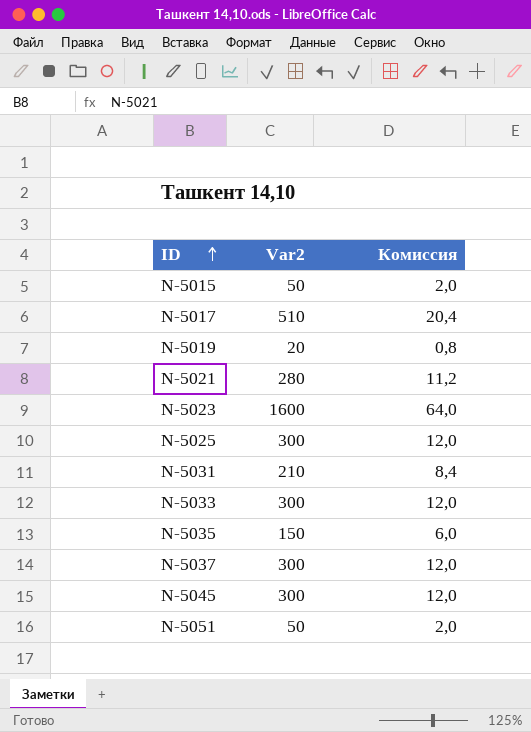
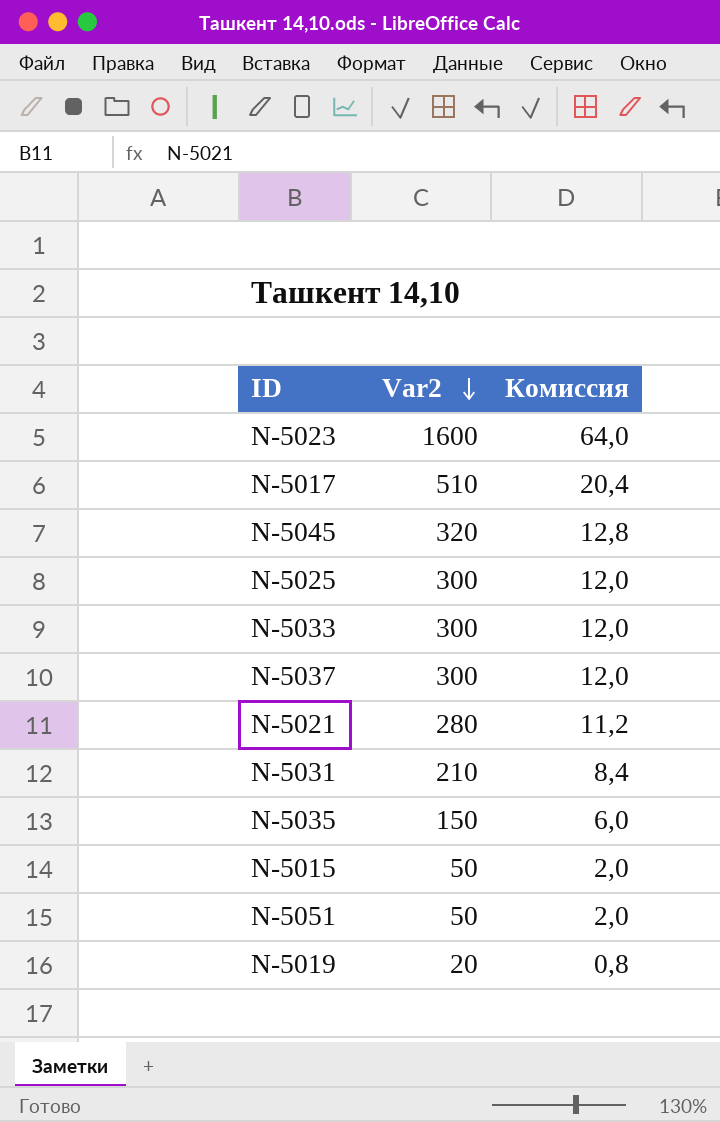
row order: ID ascending -> Var2 descending
N-5045 | Var2: 300 -> 320
N-5045 | Комиссия: 12,0 -> 12,8

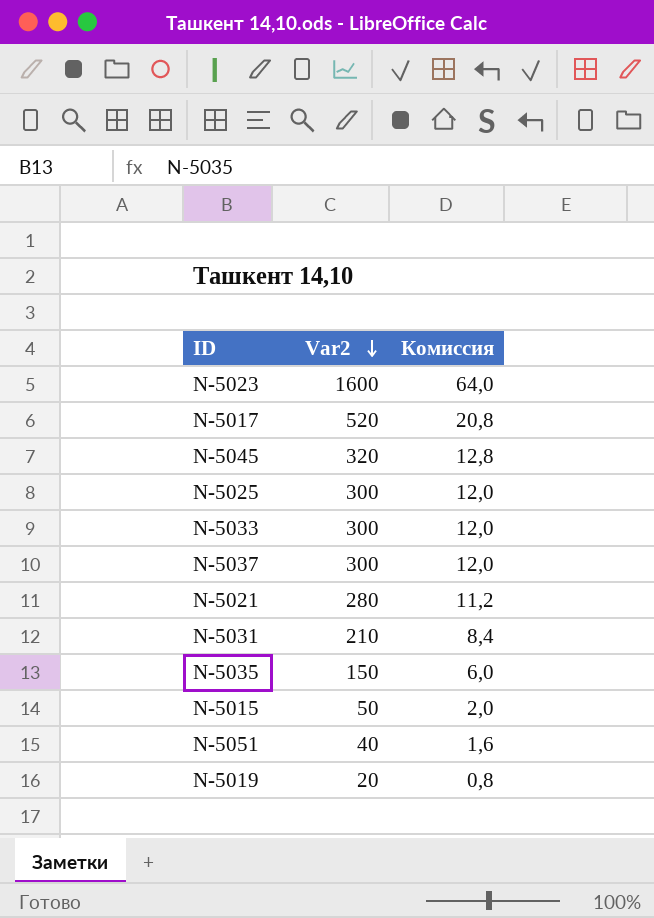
N-5017 | Var2: 510 -> 520
N-5017 | Комиссия: 20,4 -> 20,8
N-5051 | Var2: 50 -> 40
N-5051 | Комиссия: 2,0 -> 1,6

